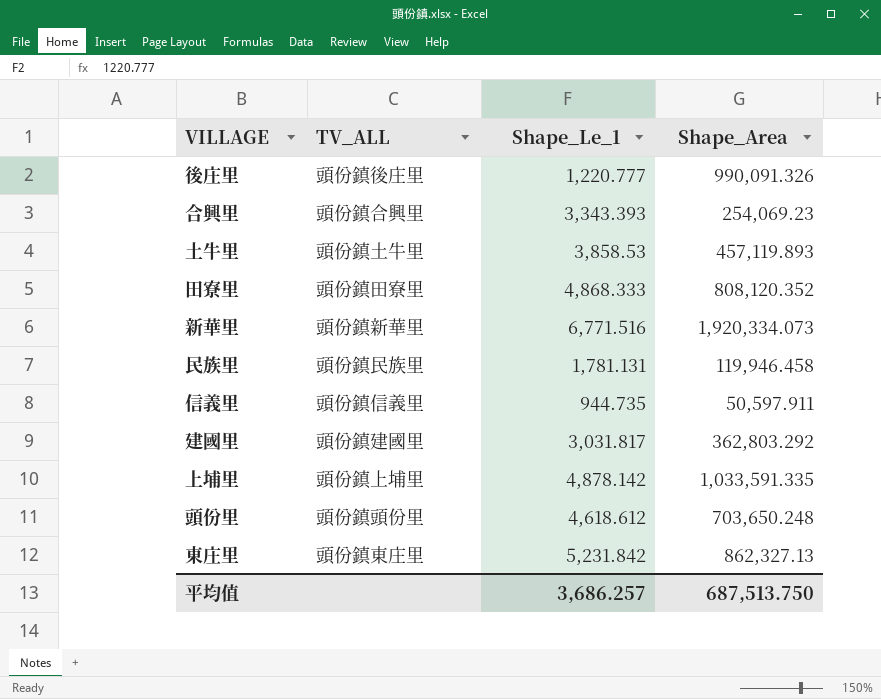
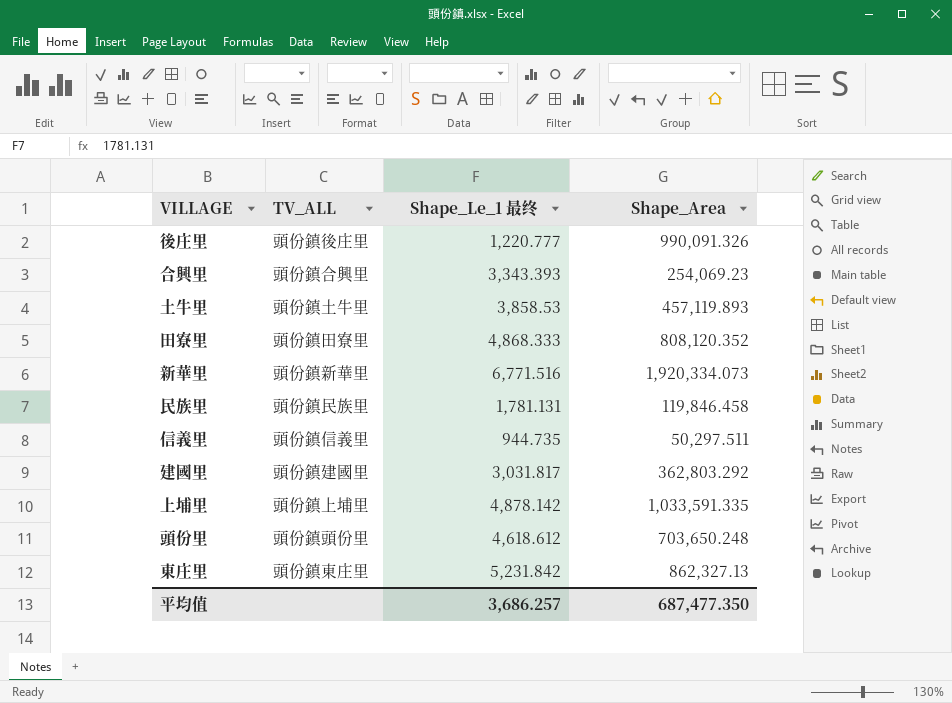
column name: Shape_Le_1 -> Shape_Le_1 最终
民族里 | Shape_Area: 119,946.458 -> 119,846.458
信義里 | Shape_Area: 50,597.911 -> 50,297.511
平均值 | Shape_Area: 687,513.750 -> 687,477.350

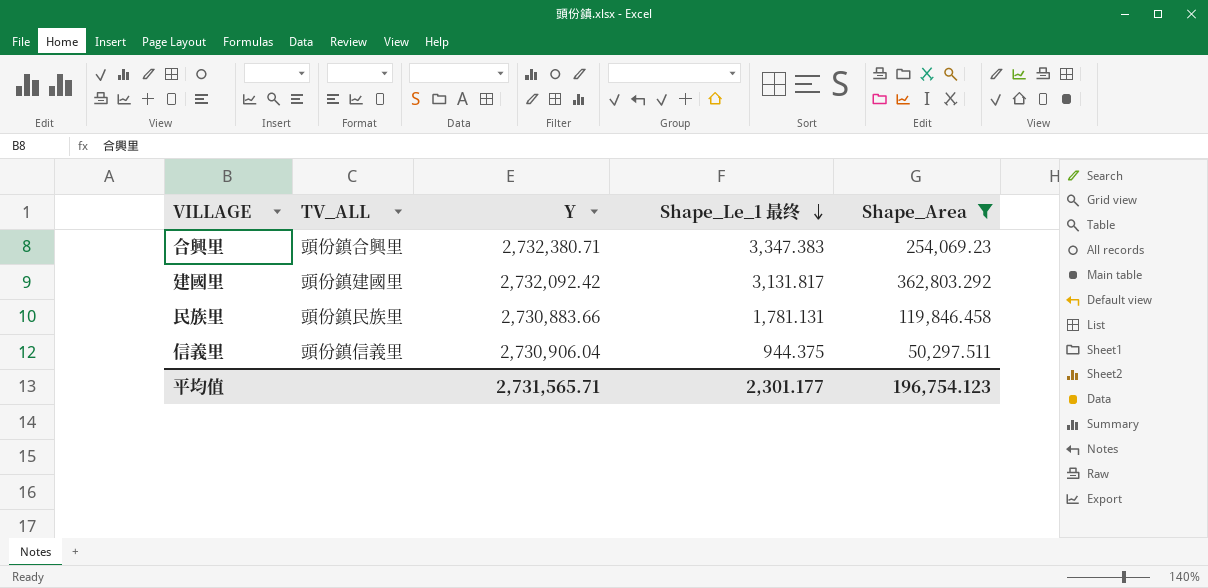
filter: none -> Shape_Area <= 362,803.292
row order: none -> Shape_Le_1 最终 descending
column Y | position: none -> 3
合興里 | Shape_Le_1 最终: 3,343.393 -> 3,347.383
建國里 | Shape_Le_1 最终: 3,031.817 -> 3,131.817
信義里 | Shape_Le_1 最终: 944.735 -> 944.375
平均值 | Shape_Le_1 最终: 3,686.257 -> 2,301.177
平均值 | Shape_Area: 687,477.350 -> 196,754.123

